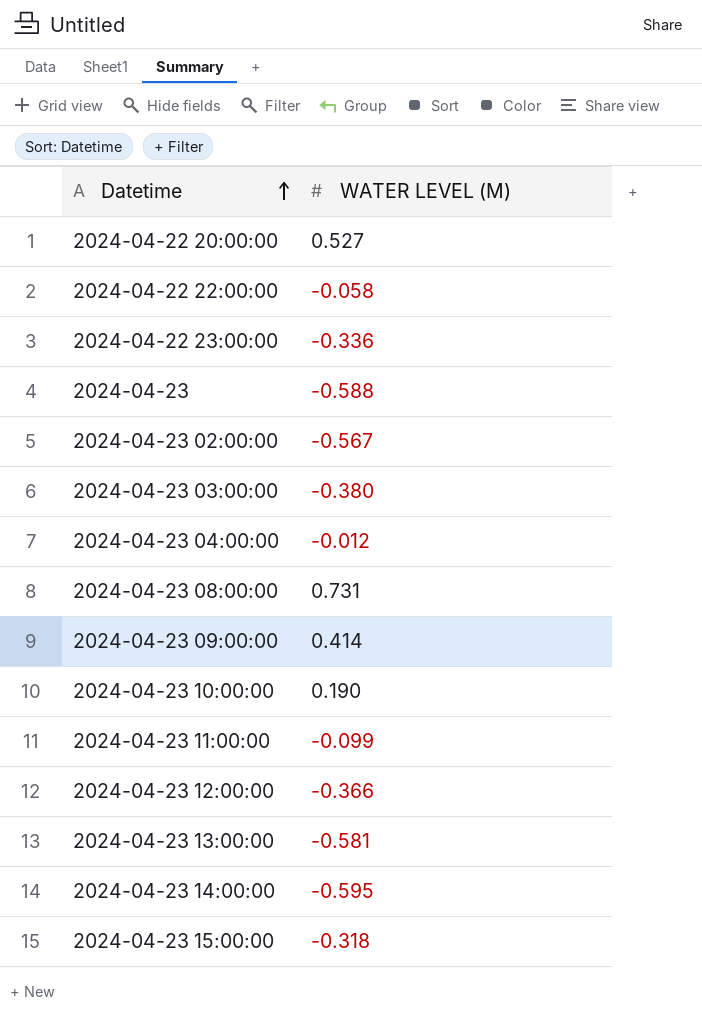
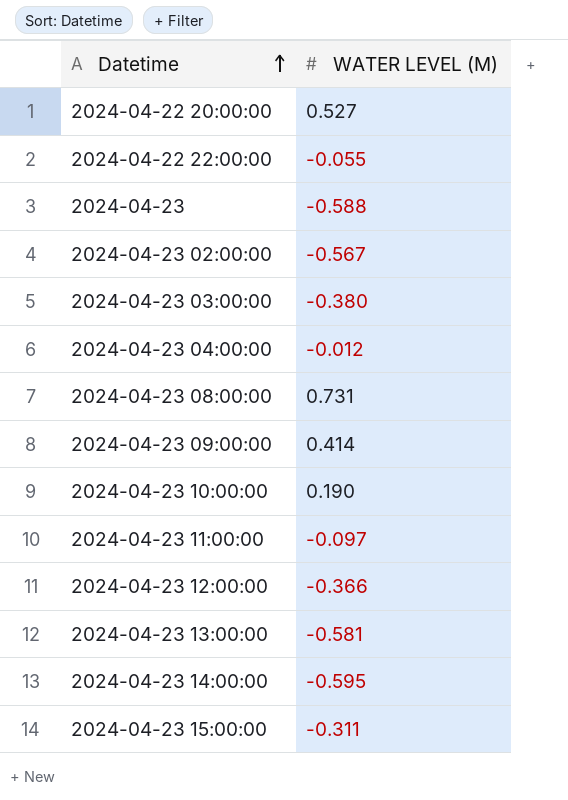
row 2024-04-22 23:00:00: -0.336 -> none
2024-04-22 22:00:00 | WATER LEVEL (M): -0.058 -> -0.055
2024-04-23 11:00:00 | WATER LEVEL (M): -0.099 -> -0.097
2024-04-23 15:00:00 | WATER LEVEL (M): -0.318 -> -0.311

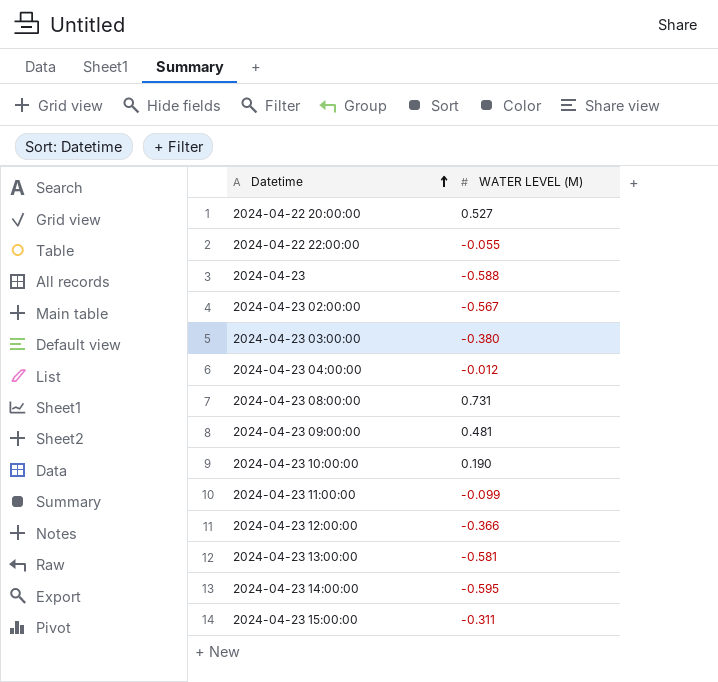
2024-04-23 09:00:00 | WATER LEVEL (M): 0.414 -> 0.481
2024-04-23 11:00:00 | WATER LEVEL (M): -0.097 -> -0.099

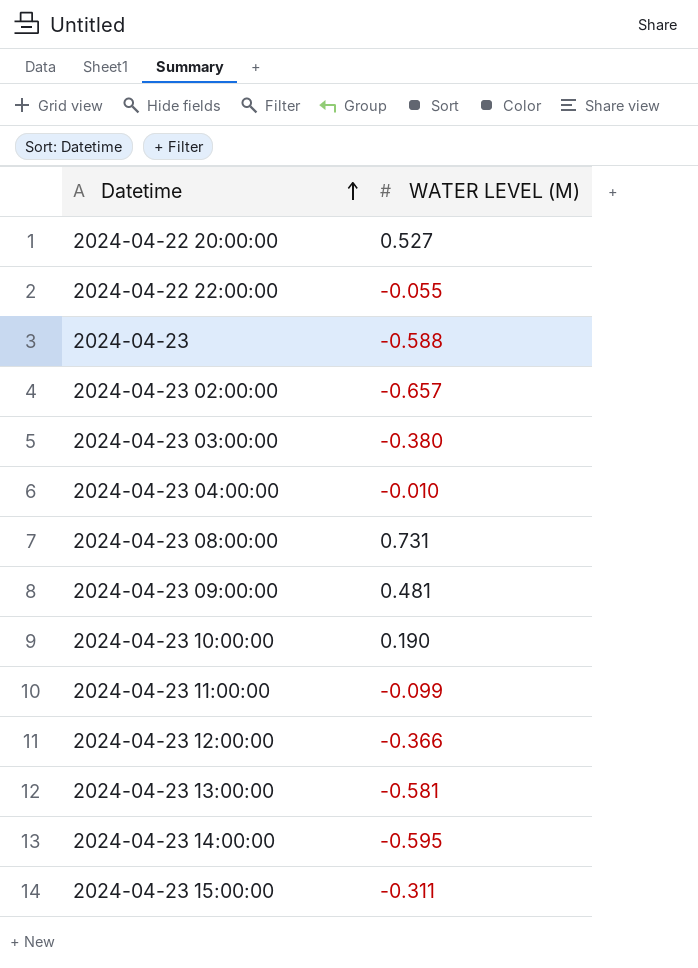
2024-04-23 02:00:00 | WATER LEVEL (M): -0.567 -> -0.657
2024-04-23 04:00:00 | WATER LEVEL (M): -0.012 -> -0.010

